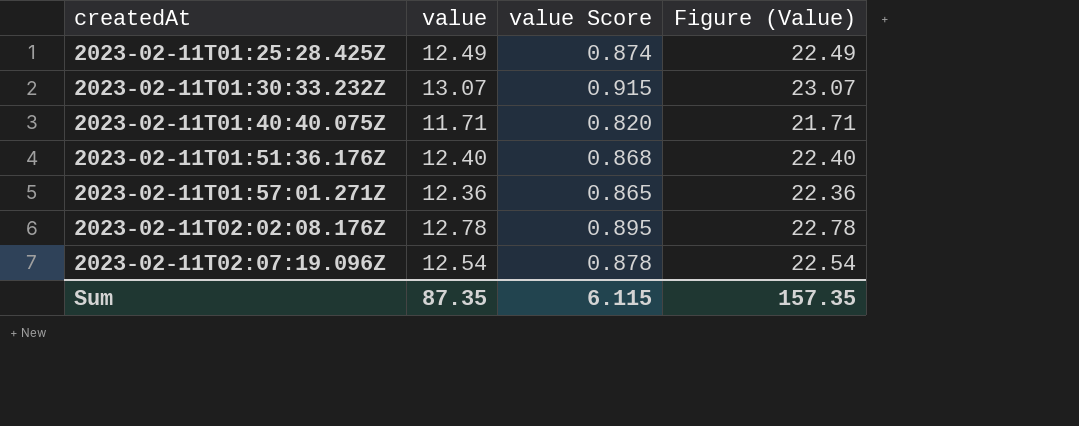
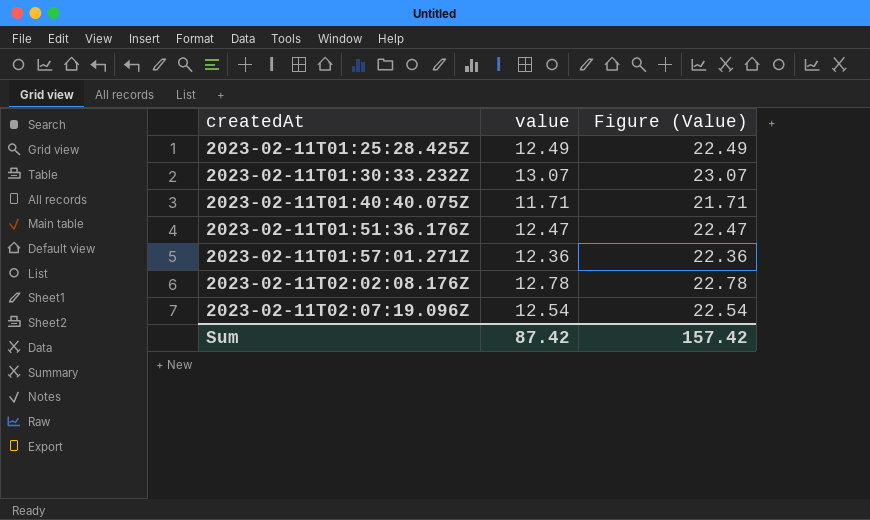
column value Score | formula: [value] * 0.07 -> none
2023-02-11T01:51:36.176Z | value: 12.40 -> 12.47
2023-02-11T01:51:36.176Z | Figure (Value): 22.40 -> 22.47
Sum | value: 87.35 -> 87.42
Sum | Figure (Value): 157.35 -> 157.42

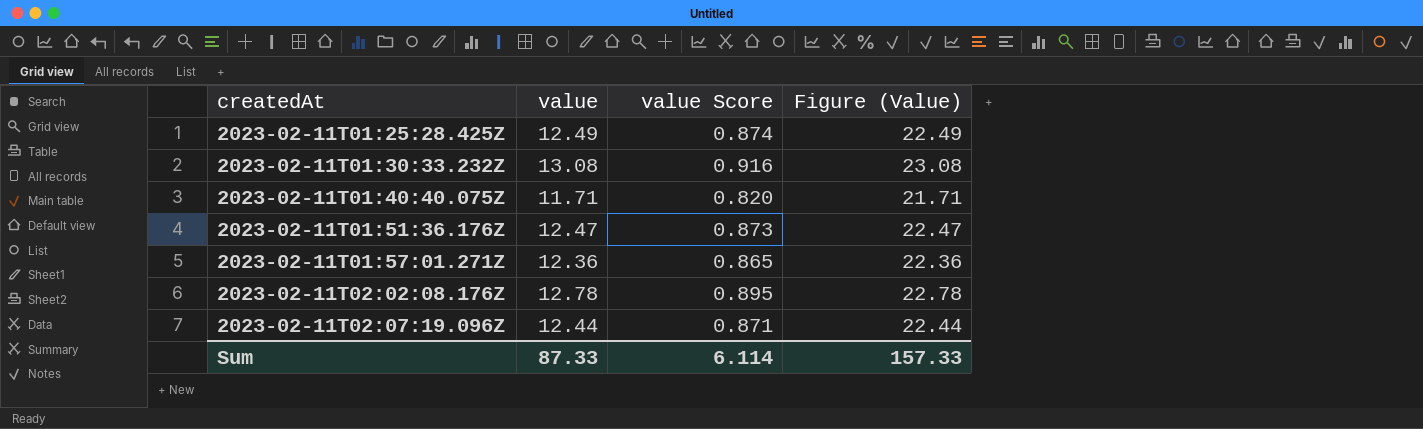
column value Score | formula: none -> [value] * 0.07
2023-02-11T01:30:33.232Z | value: 13.07 -> 13.08
2023-02-11T01:30:33.232Z | Figure (Value): 23.07 -> 23.08
2023-02-11T02:07:19.096Z | value: 12.54 -> 12.44
2023-02-11T02:07:19.096Z | Figure (Value): 22.54 -> 22.44
Sum | value: 87.42 -> 87.33
Sum | Figure (Value): 157.42 -> 157.33

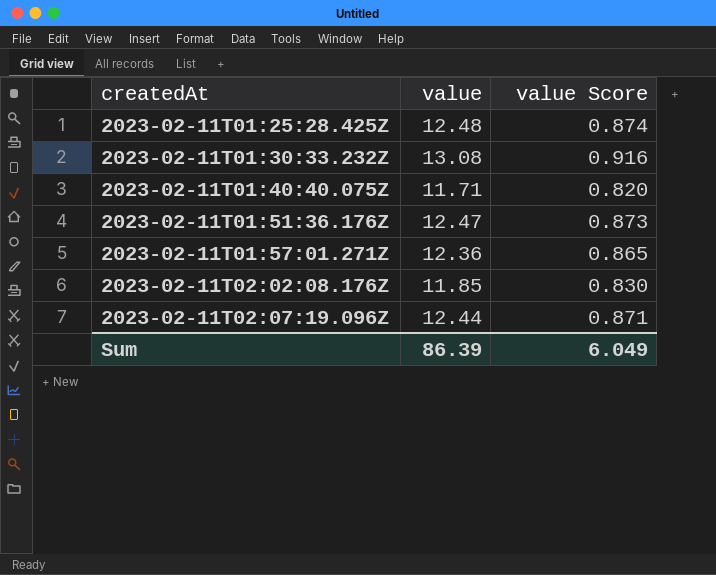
column Figure (Value) | formula: [value] + 10 -> none
2023-02-11T01:25:28.425Z | value: 12.49 -> 12.48
2023-02-11T02:02:08.176Z | value: 12.78 -> 11.85
2023-02-11T02:02:08.176Z | value Score: 0.895 -> 0.830
Sum | value: 87.33 -> 86.39
Sum | value Score: 6.114 -> 6.049

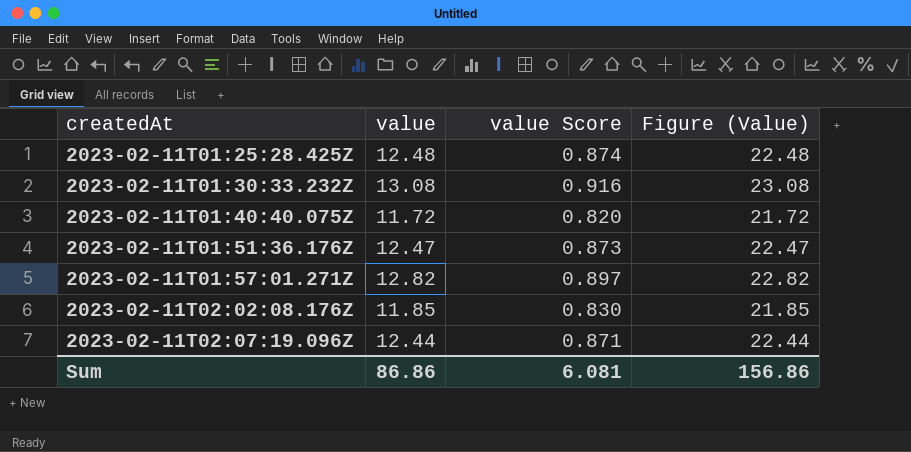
column Figure (Value) | formula: none -> [value] + 10
2023-02-11T01:40:40.075Z | value: 11.71 -> 11.72
2023-02-11T01:57:01.271Z | value: 12.36 -> 12.82
2023-02-11T01:57:01.271Z | value Score: 0.865 -> 0.897
Sum | value: 86.39 -> 86.86
Sum | value Score: 6.049 -> 6.081

